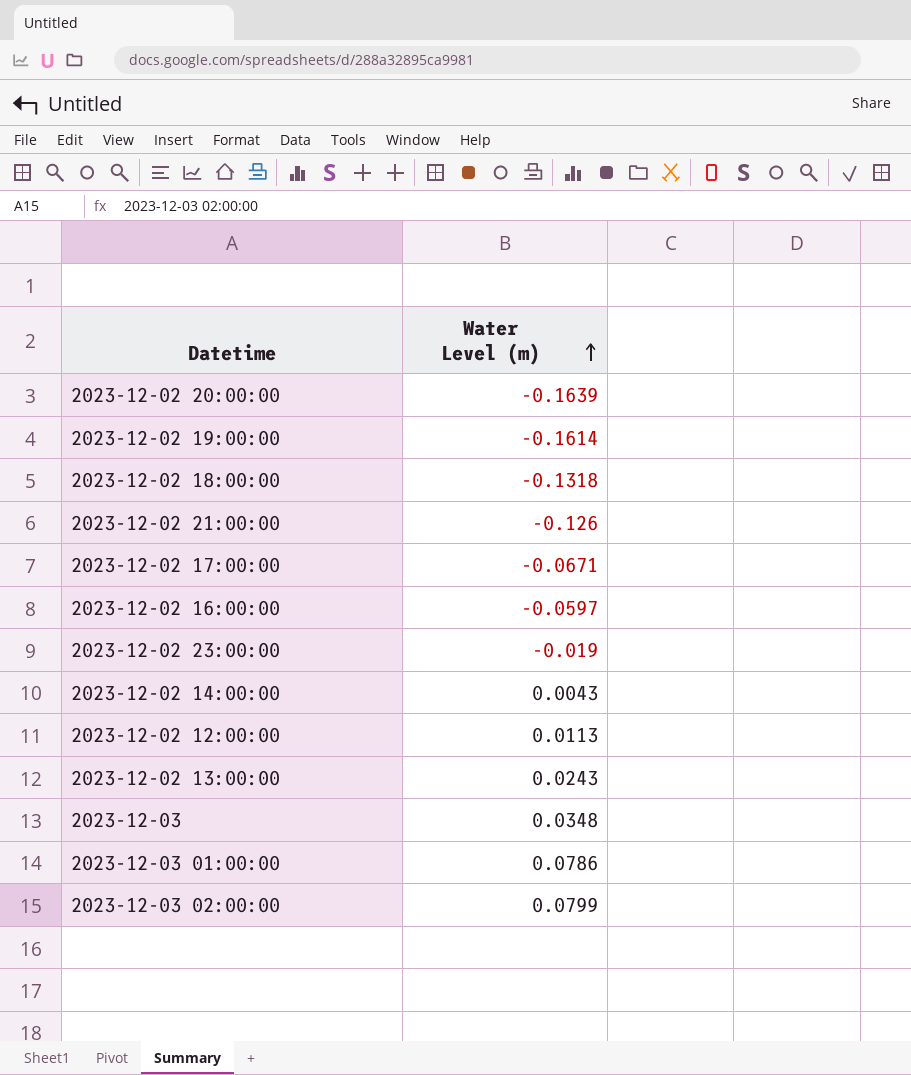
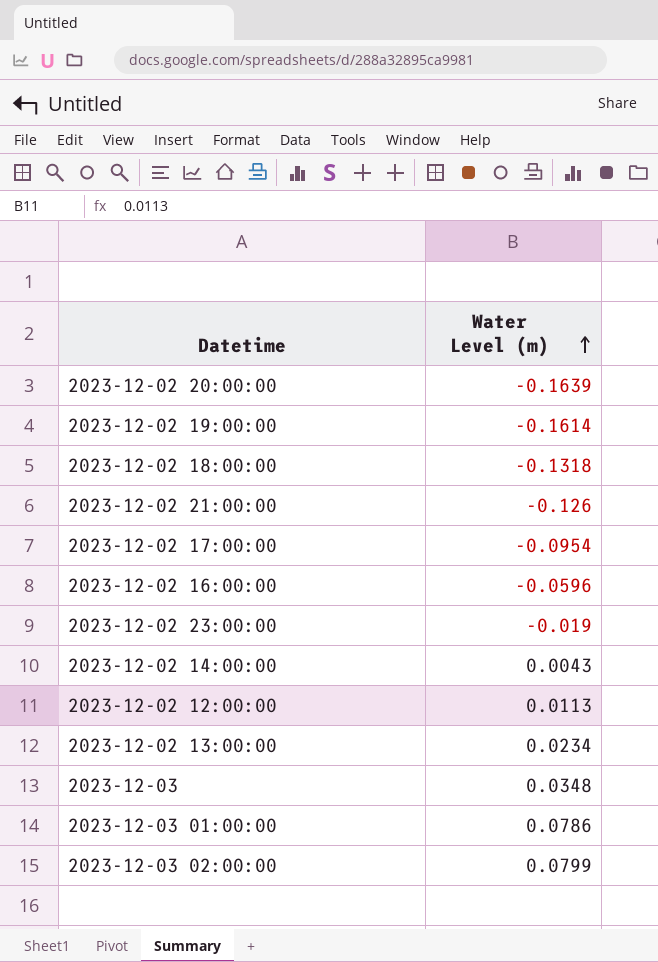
2023-12-02 17:00:00 | Water Level (m): -0.0671 -> -0.0954
2023-12-02 16:00:00 | Water Level (m): -0.0597 -> -0.0596
2023-12-02 13:00:00 | Water Level (m): 0.0243 -> 0.0234

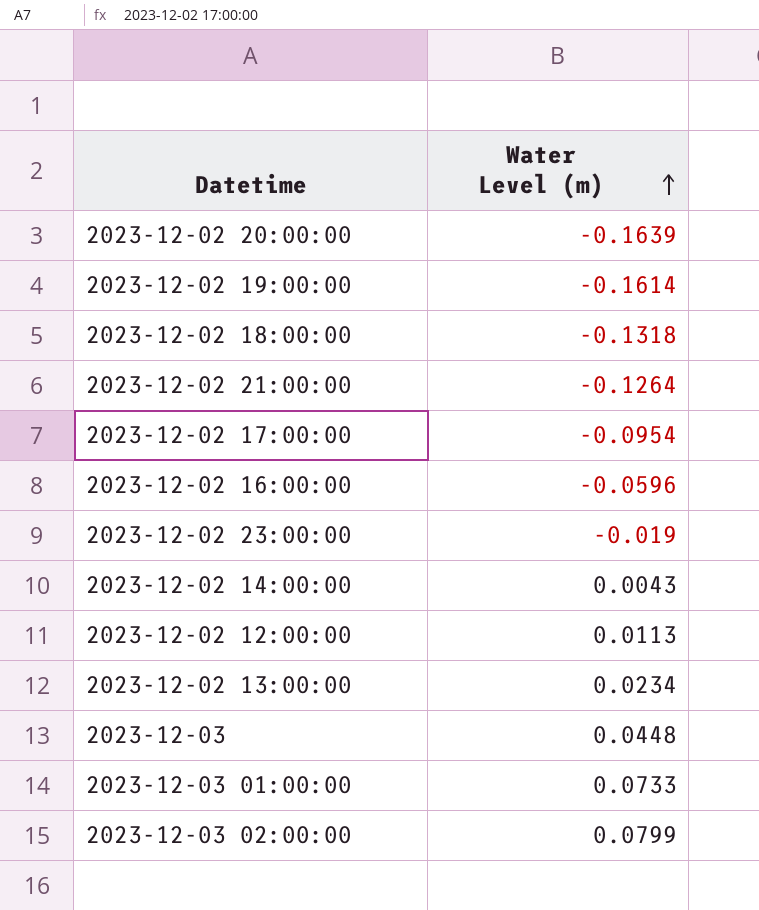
2023-12-02 21:00:00 | Water Level (m): -0.126 -> -0.1264
2023-12-03 | Water Level (m): 0.0348 -> 0.0448
2023-12-03 01:00:00 | Water Level (m): 0.0786 -> 0.0733

